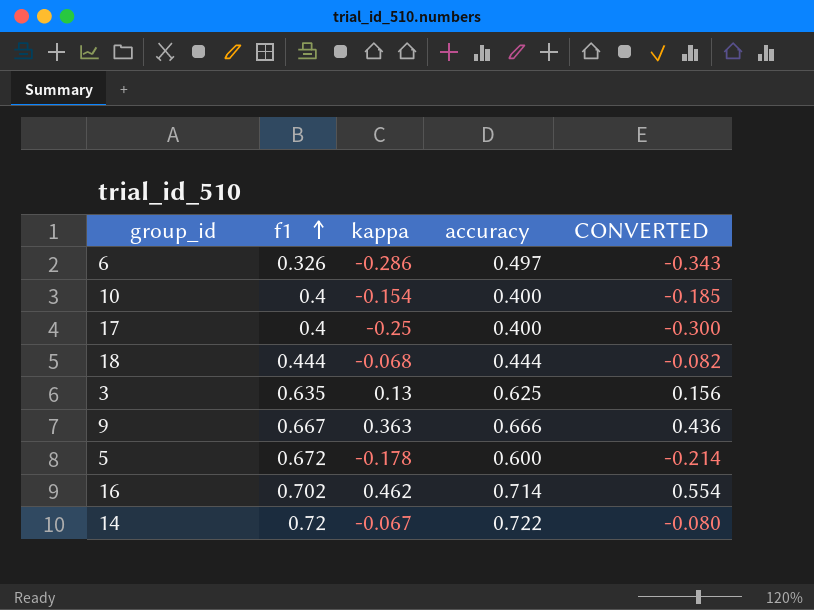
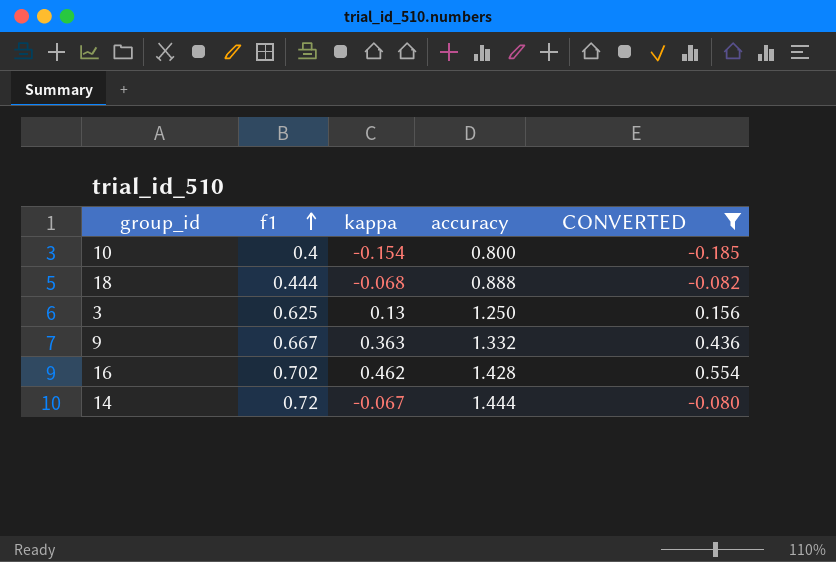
filter: none -> CONVERTED >= -0.185
10 | accuracy: 0.400 -> 0.800
18 | accuracy: 0.444 -> 0.888
3 | f1: 0.635 -> 0.625
3 | accuracy: 0.625 -> 1.250
9 | accuracy: 0.666 -> 1.332
16 | accuracy: 0.714 -> 1.428
14 | accuracy: 0.722 -> 1.444

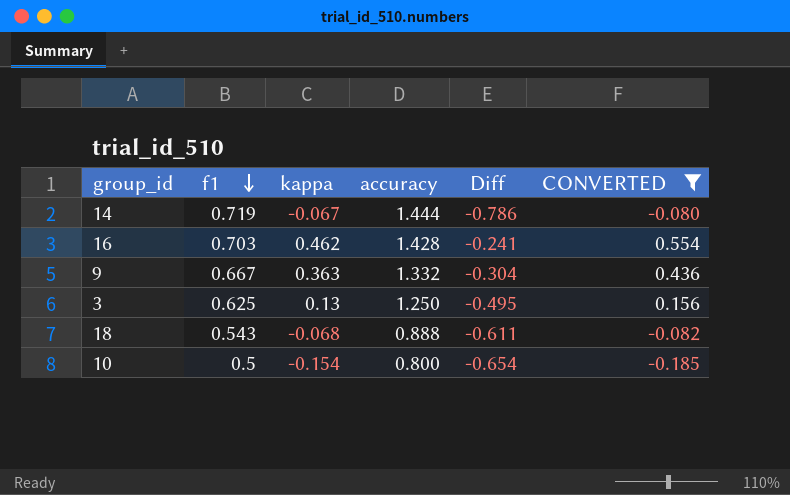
row order: f1 ascending -> f1 descending
column Diff | formula: none -> [kappa] - [f1]
14 | f1: 0.72 -> 0.719
16 | f1: 0.702 -> 0.703
18 | f1: 0.444 -> 0.543
10 | f1: 0.4 -> 0.5

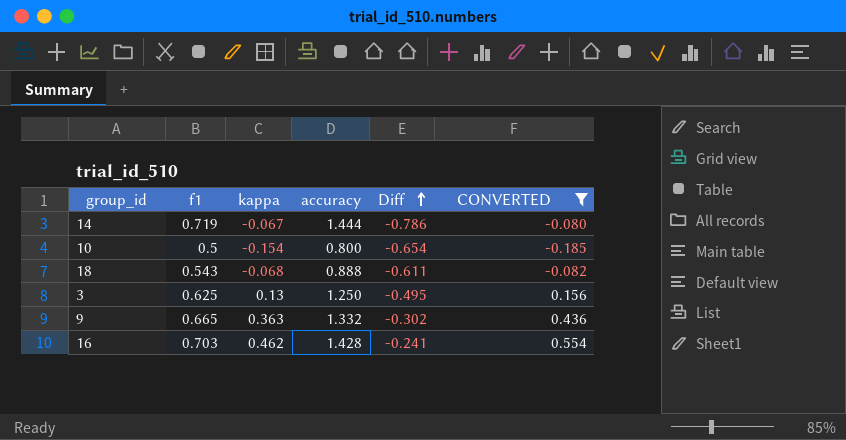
row order: f1 descending -> Diff ascending
9 | f1: 0.667 -> 0.665
9 | Diff: -0.304 -> -0.302

